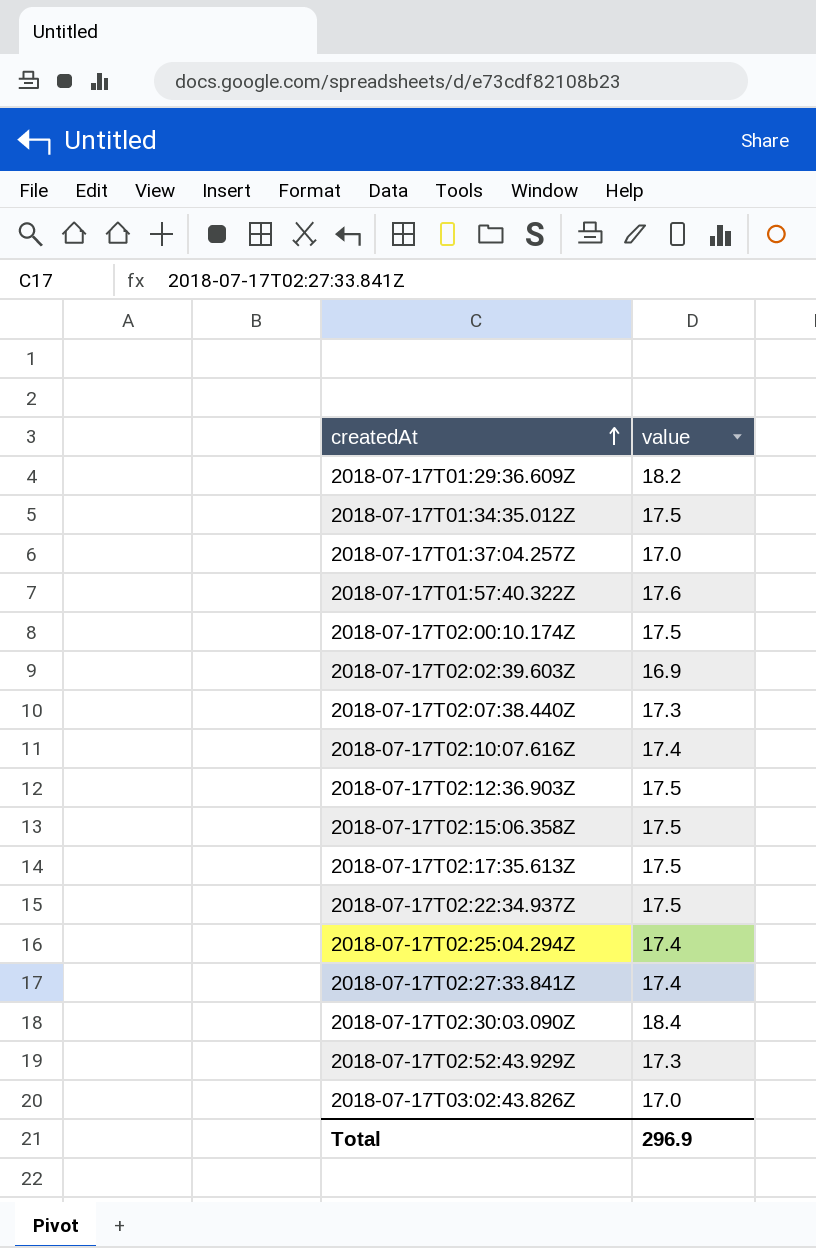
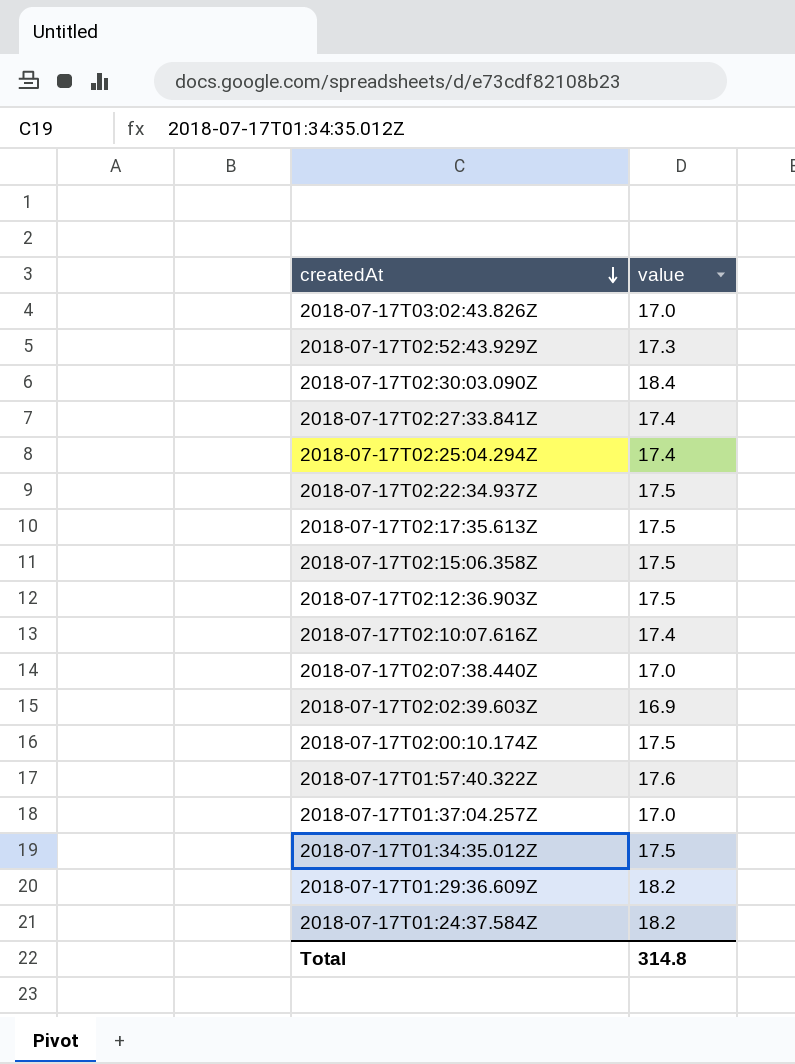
row order: createdAt ascending -> createdAt descending
2018-07-17T02:07:38.440Z | value: 17.3 -> 17.0
row 2018-07-17T01:24:37.584Z: none -> 18.2
Total | value: 296.9 -> 314.8

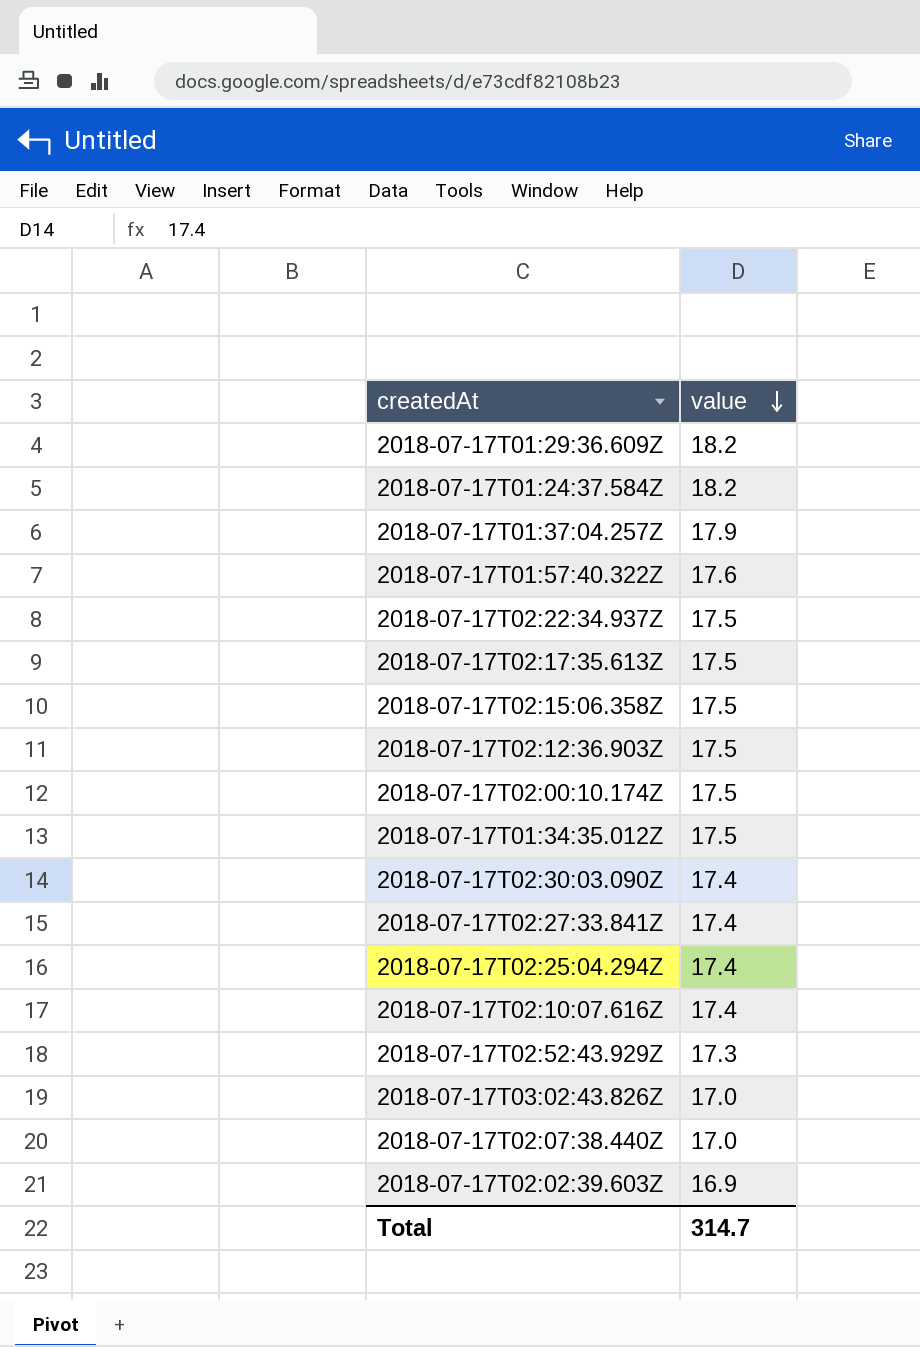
row order: createdAt descending -> value descending
2018-07-17T01:37:04.257Z | value: 17.0 -> 17.9
2018-07-17T02:30:03.090Z | value: 18.4 -> 17.4
Total | value: 314.8 -> 314.7

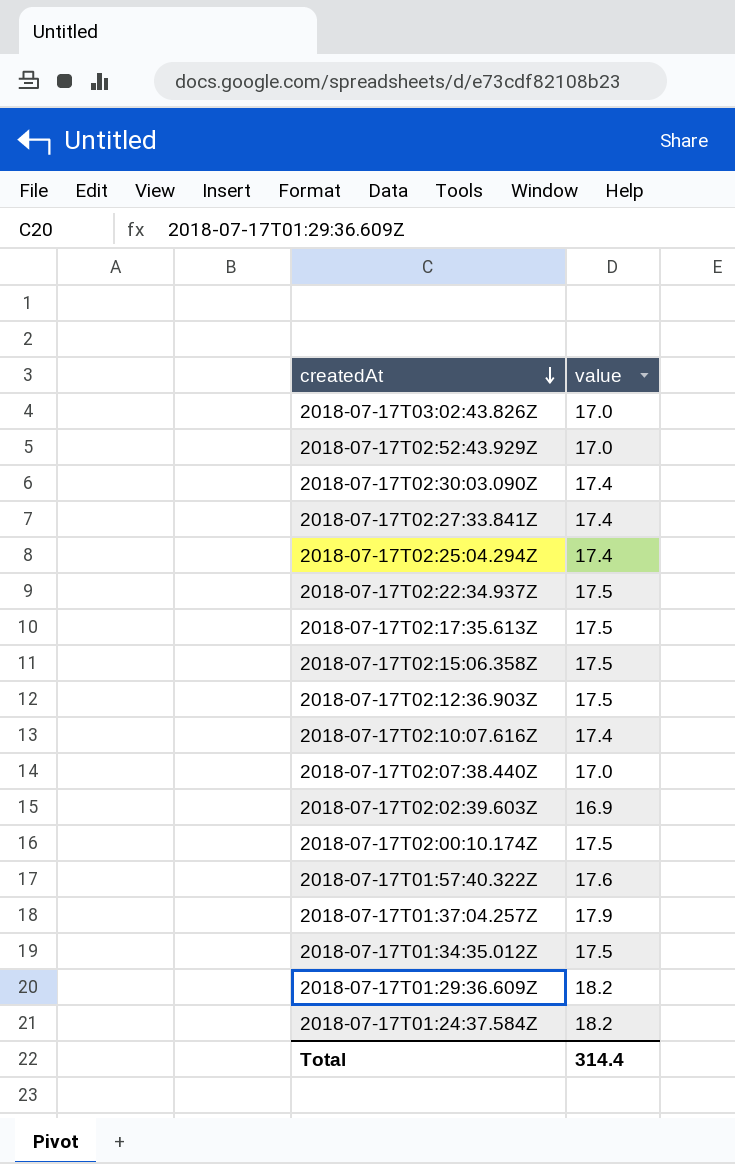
row order: value descending -> createdAt descending
2018-07-17T02:52:43.929Z | value: 17.3 -> 17.0
Total | value: 314.7 -> 314.4

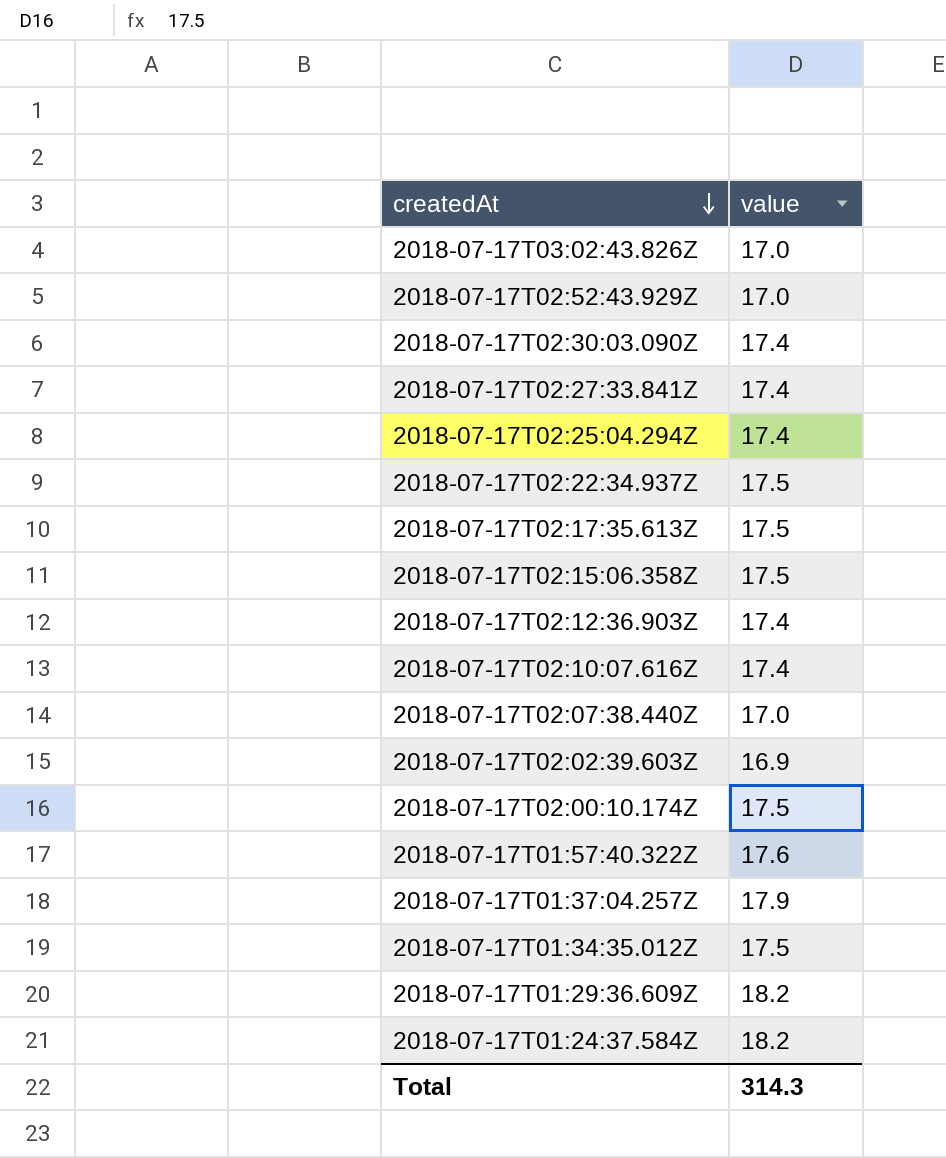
2018-07-17T02:12:36.903Z | value: 17.5 -> 17.4
Total | value: 314.4 -> 314.3

